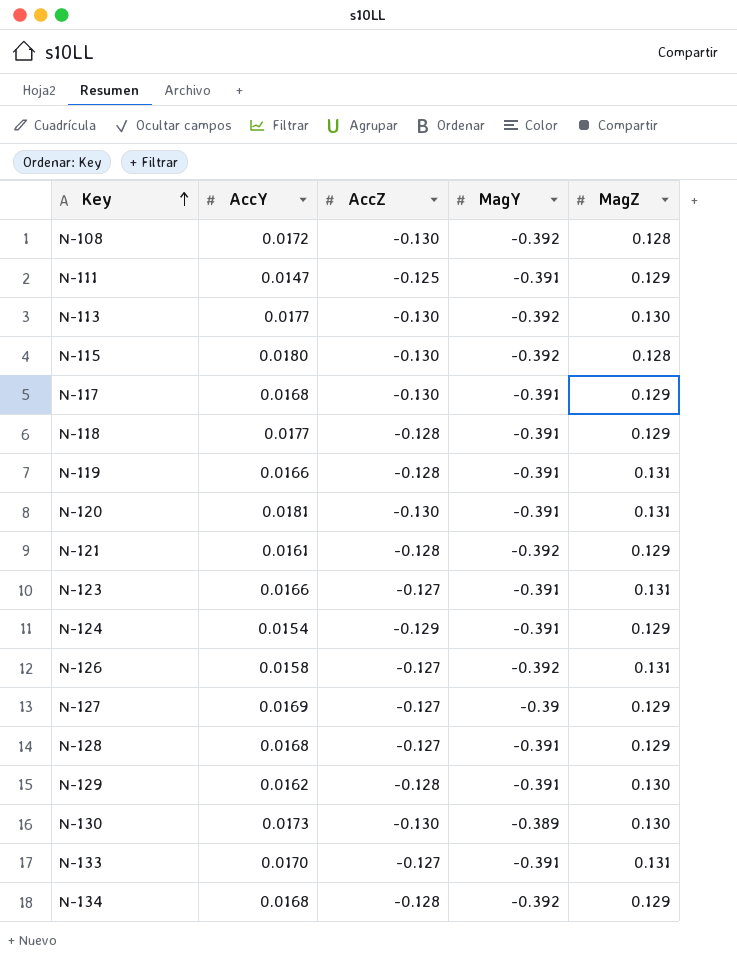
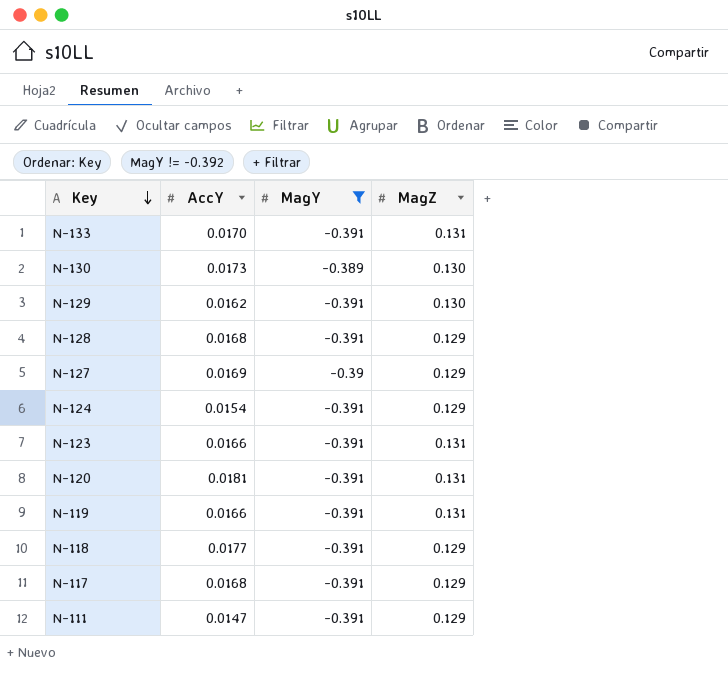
filter: none -> MagY != -0.392
row order: Key ascending -> Key descending
column AccZ | position: 3 -> none

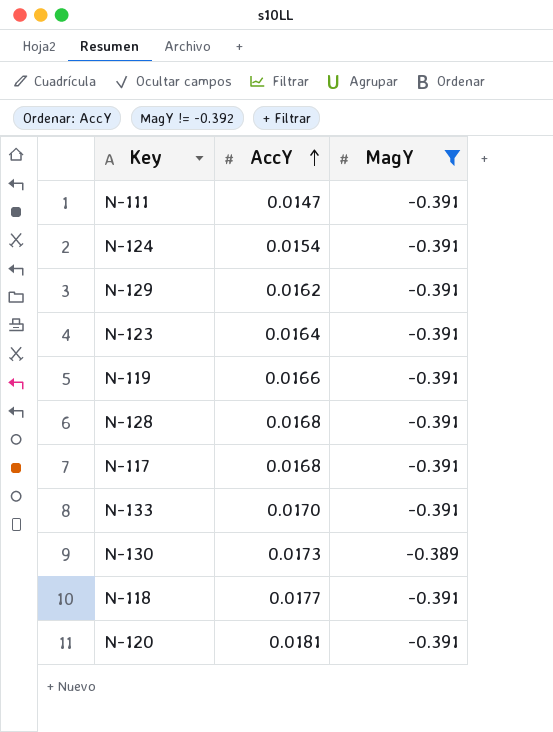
row order: Key descending -> AccY ascending
column MagZ | position: 4 -> none
row N-127: 0.0169 | -0.39 | 0.129 -> none
N-123 | AccY: 0.0166 -> 0.0164

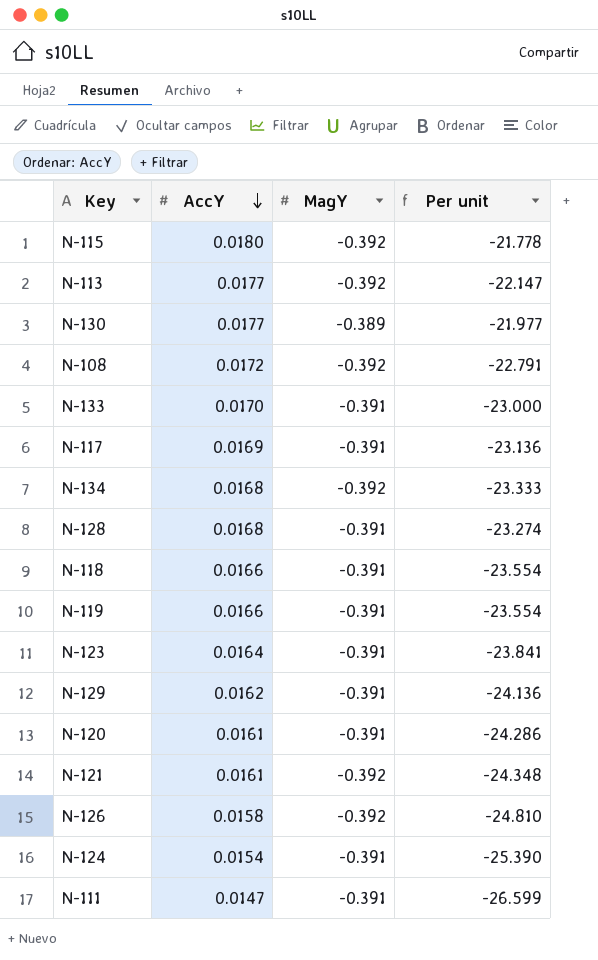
filter: MagY != -0.392 -> none
row order: AccY ascending -> AccY descending
column Per unit | formula: none -> [MagY] / [AccY]
N-130 | AccY: 0.0173 -> 0.0177
N-117 | AccY: 0.0168 -> 0.0169
N-118 | AccY: 0.0177 -> 0.0166
N-120 | AccY: 0.0181 -> 0.0161

